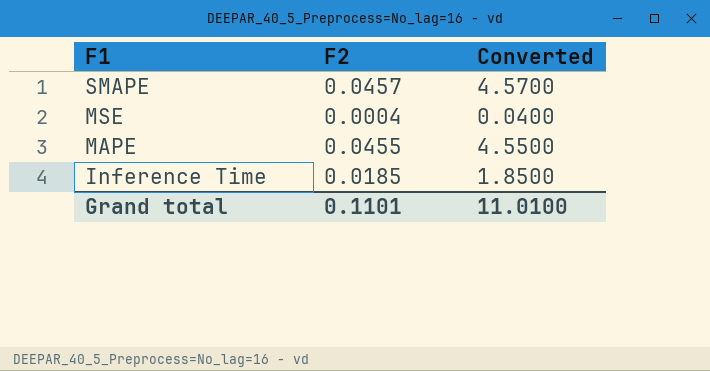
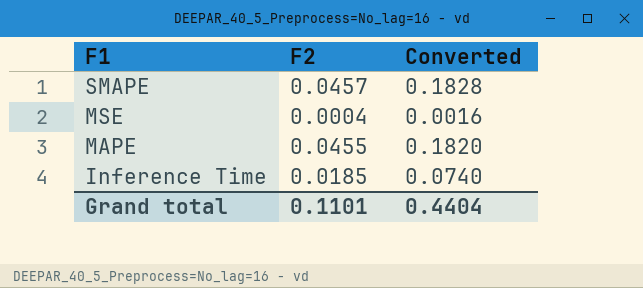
column Converted | formula: [F2] * 100 -> [F2] * 4
Grand total | Converted: 11.0100 -> 0.4404

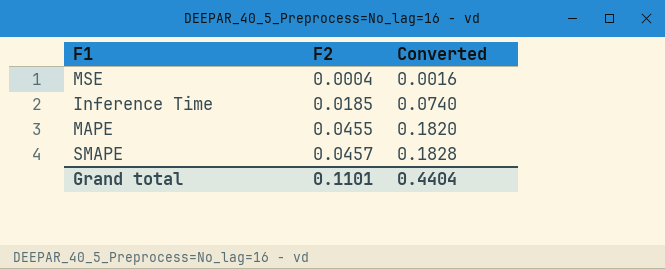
row order: F1 descending -> F2 ascending

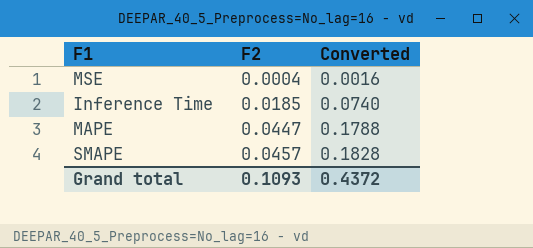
MAPE | F2: 0.0455 -> 0.0447
MAPE | Converted: 0.1820 -> 0.1788
Grand total | F2: 0.1101 -> 0.1093
Grand total | Converted: 0.4404 -> 0.4372

